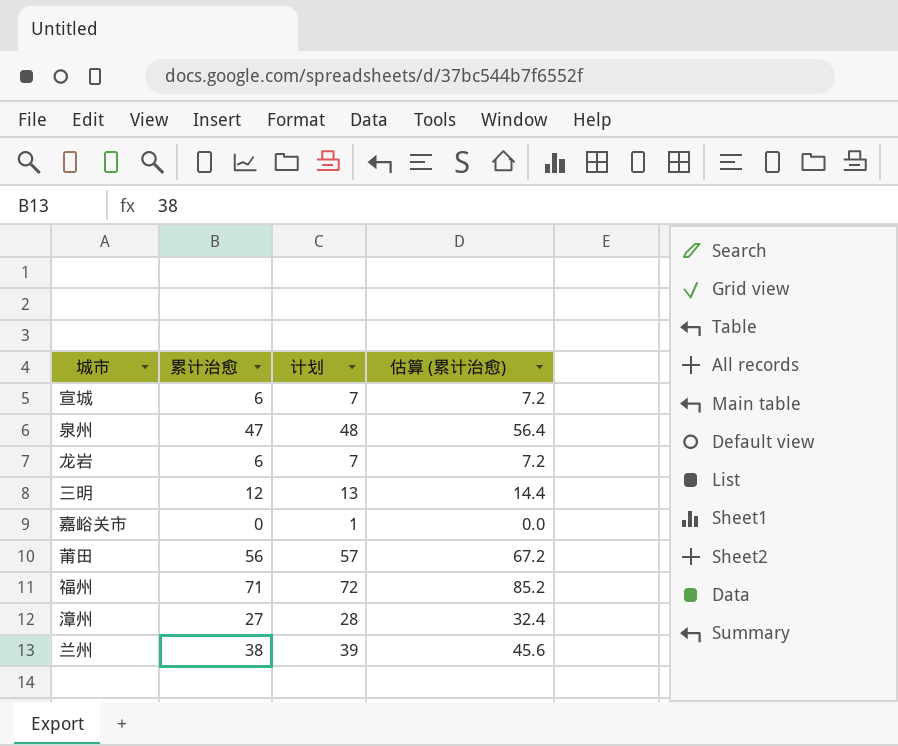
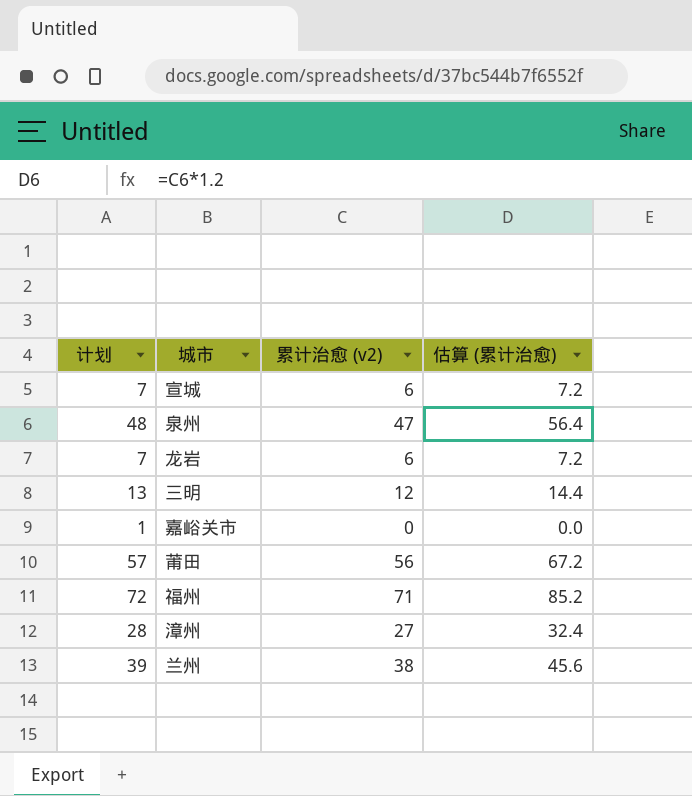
column 计划 | position: 3 -> 1
column name: 累计治愈 -> 累计治愈 (v2)

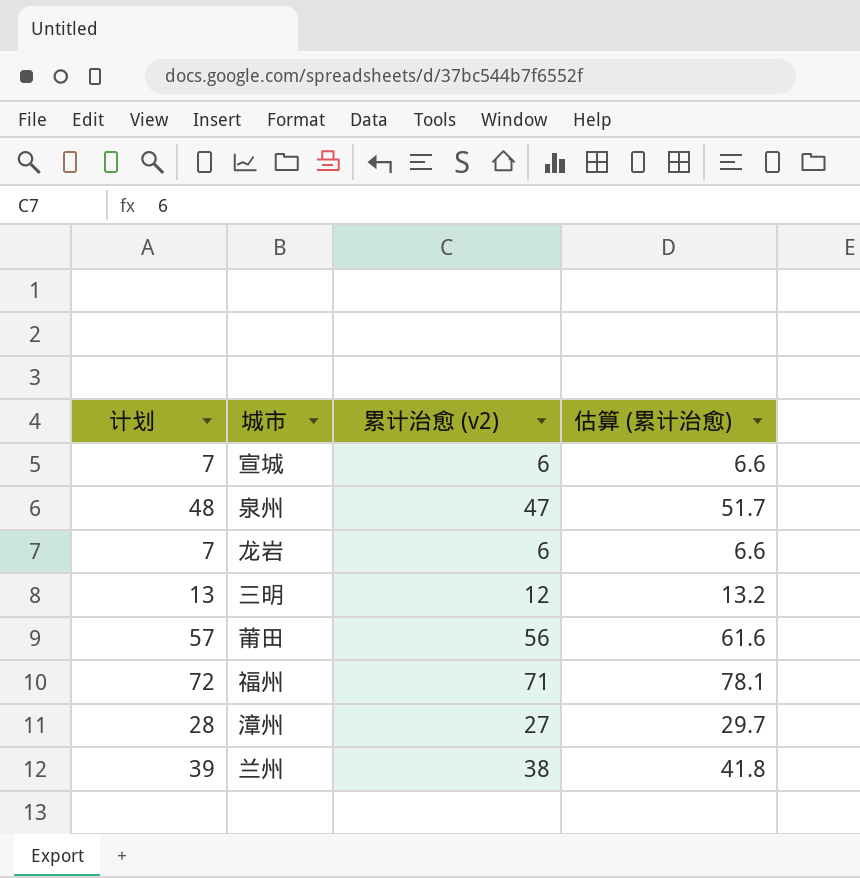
column 估算 (累计治愈) | formula: [累计治愈 (v2)] * 1.2 -> [累计治愈 (v2)] * 1.1
row 嘉峪关市: 1 | 0 | 0.0 -> none

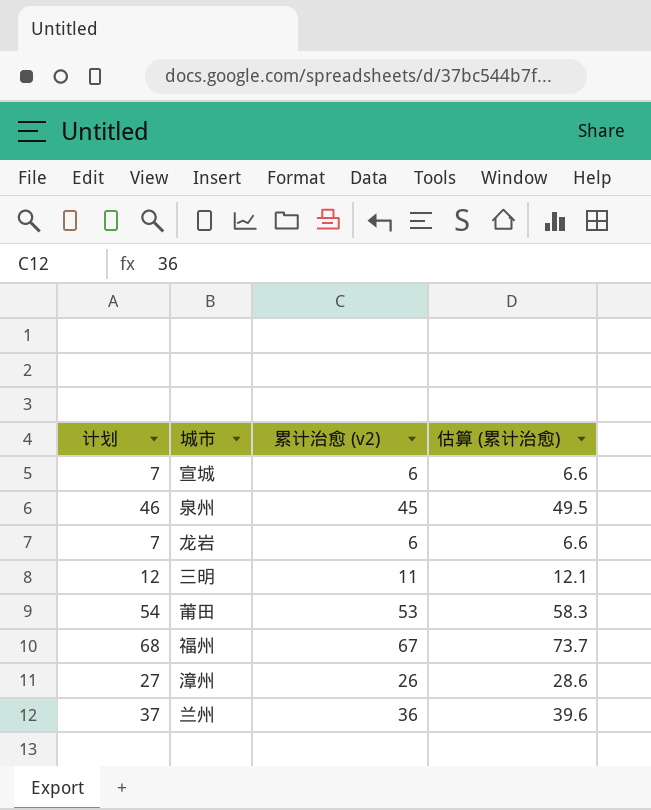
泉州 | 计划: 48 -> 46
泉州 | 累计治愈 (v2): 47 -> 45
泉州 | 估算 (累计治愈): 51.7 -> 49.5
三明 | 计划: 13 -> 12
三明 | 累计治愈 (v2): 12 -> 11
三明 | 估算 (累计治愈): 13.2 -> 12.1
莆田 | 计划: 57 -> 54
莆田 | 累计治愈 (v2): 56 -> 53
莆田 | 估算 (累计治愈): 61.6 -> 58.3
福州 | 计划: 72 -> 68
福州 | 累计治愈 (v2): 71 -> 67
福州 | 估算 (累计治愈): 78.1 -> 73.7
漳州 | 计划: 28 -> 27
漳州 | 累计治愈 (v2): 27 -> 26
漳州 | 估算 (累计治愈): 29.7 -> 28.6
兰州 | 计划: 39 -> 37
兰州 | 累计治愈 (v2): 38 -> 36
兰州 | 估算 (累计治愈): 41.8 -> 39.6

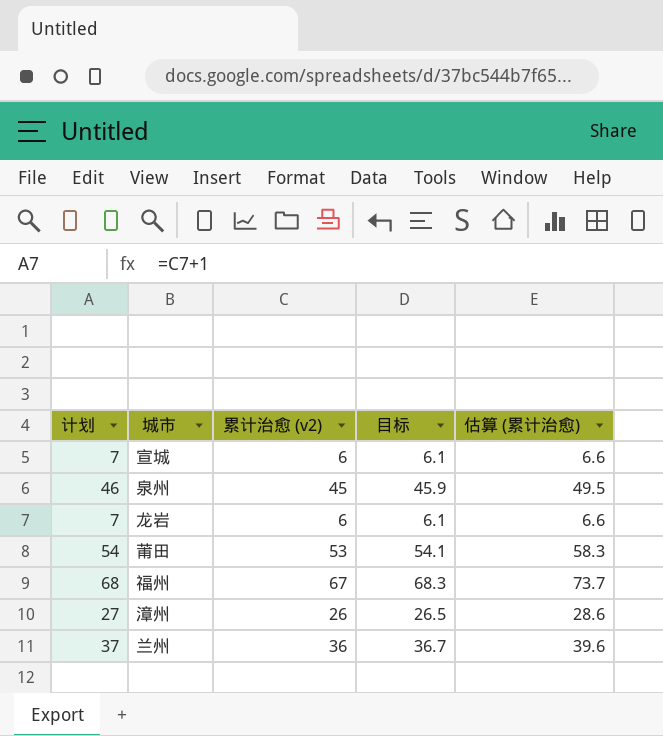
column 目标 | formula: none -> [累计治愈 (v2)] * 1.02
row 三明: 12 | 11 | 12.1 -> none

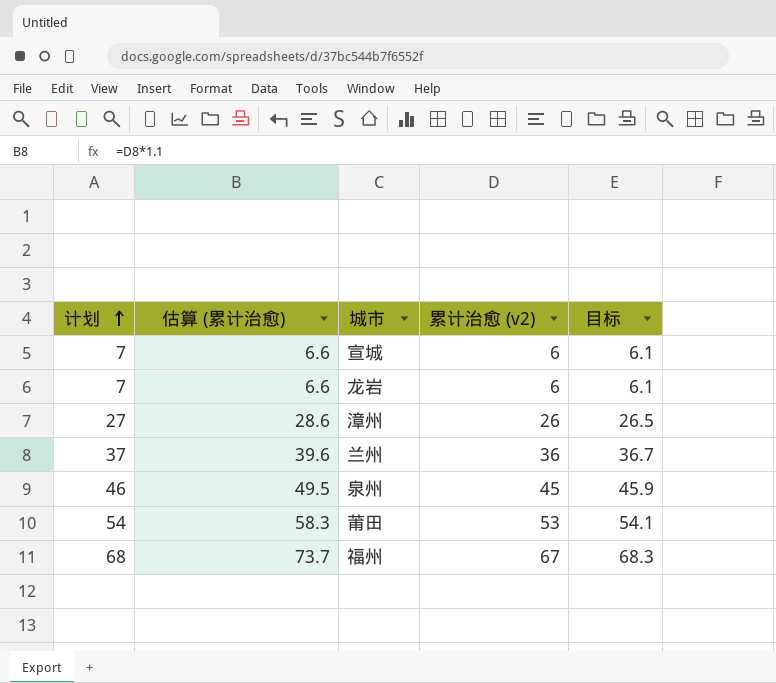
row order: none -> 计划 ascending
column 估算 (累计治愈) | position: 5 -> 2

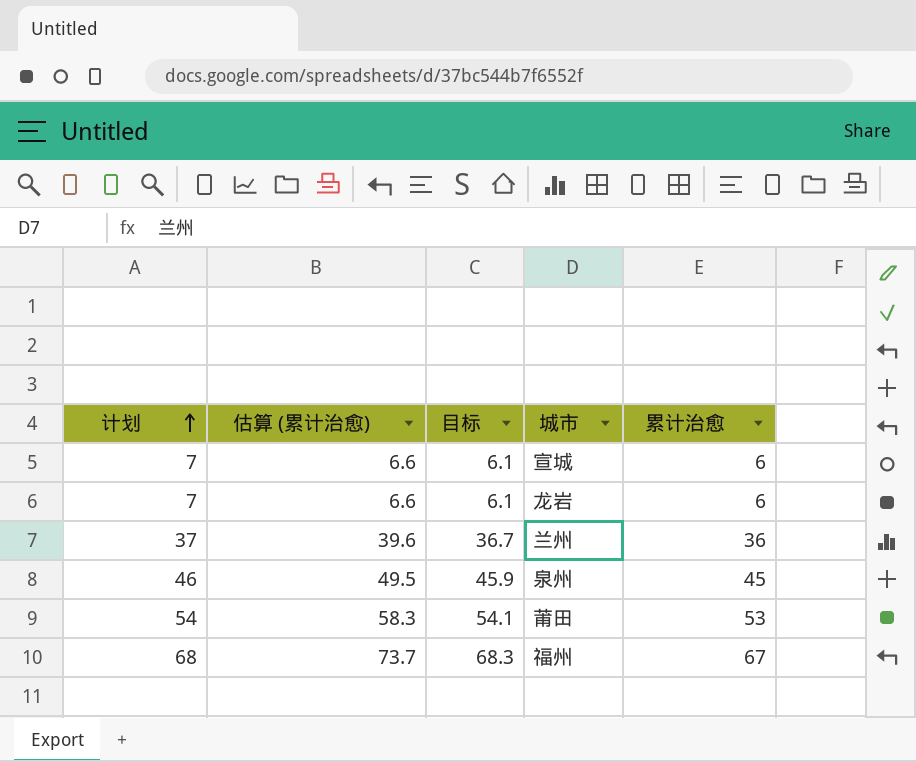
column 目标 | position: 5 -> 3
column name: 累计治愈 (v2) -> 累计治愈
row 漳州: 27 | 28.6 | 26 | 26.5 -> none

